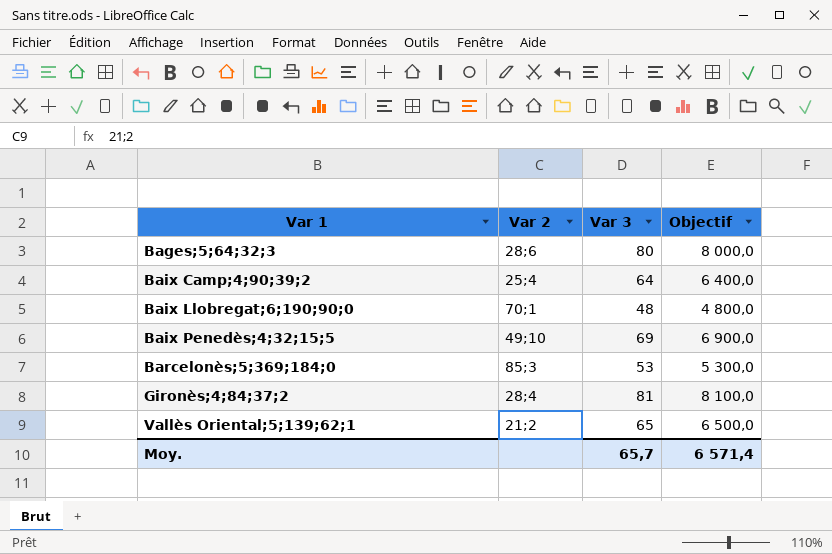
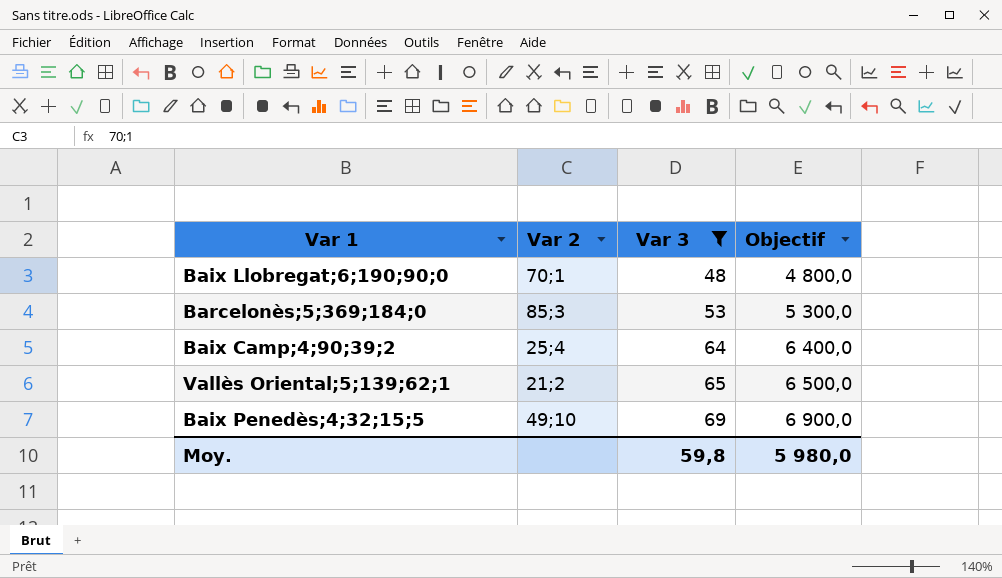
filter: none -> Var 3 <= 69
row order: Var 1 ascending -> Var 3 ascending
Moy. | Var 3: 65,7 -> 59,8
Moy. | Objectif: 6 571,4 -> 5 980,0

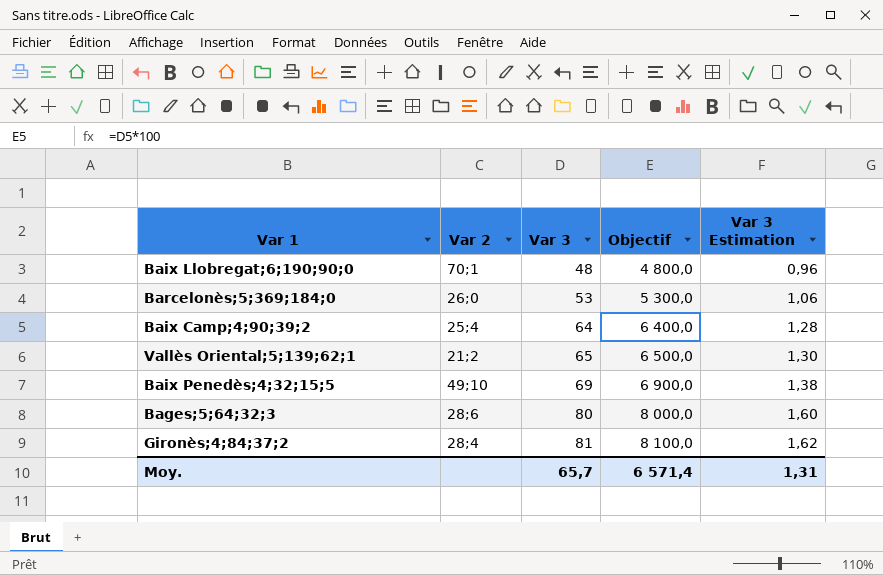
filter: Var 3 <= 69 -> none
column Var 3 Estimation | formula: none -> [Var 3] * 0,02
Barcelonès;5;369;184;0 | Var 2: 85;3 -> 26;0
Moy. | Var 3: 59,8 -> 65,7
Moy. | Objectif: 5 980,0 -> 6 571,4

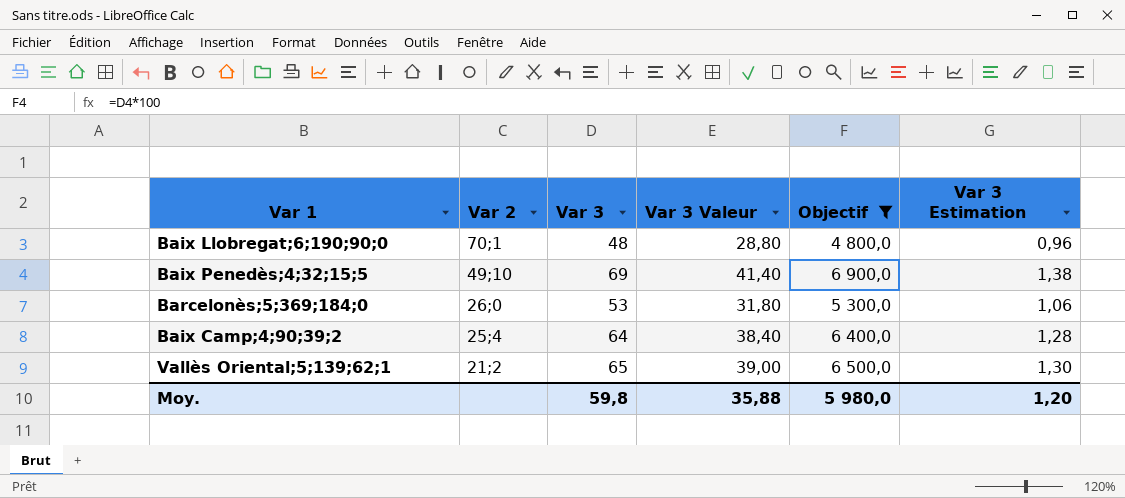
filter: none -> Objectif <= 6 900,0
row order: Var 3 ascending -> Var 2 descending
column Var 3 Valeur | formula: none -> [Var 3] * 0,6
Moy. | Var 3: 65,7 -> 59,8
Moy. | Objectif: 6 571,4 -> 5 980,0
Moy. | Var 3 Estimation: 1,31 -> 1,20

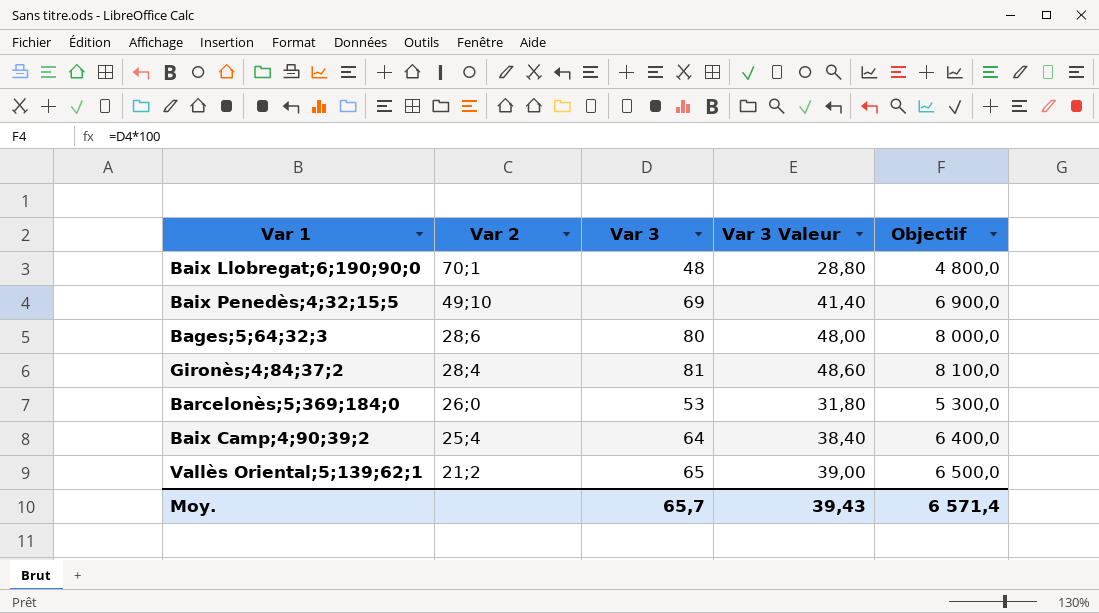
filter: Objectif <= 6 900,0 -> none
column Var 3 Estimation | formula: [Var 3] * 0,02 -> none
Moy. | Var 3: 59,8 -> 65,7
Moy. | Var 3 Valeur: 35,88 -> 39,43
Moy. | Objectif: 5 980,0 -> 6 571,4

